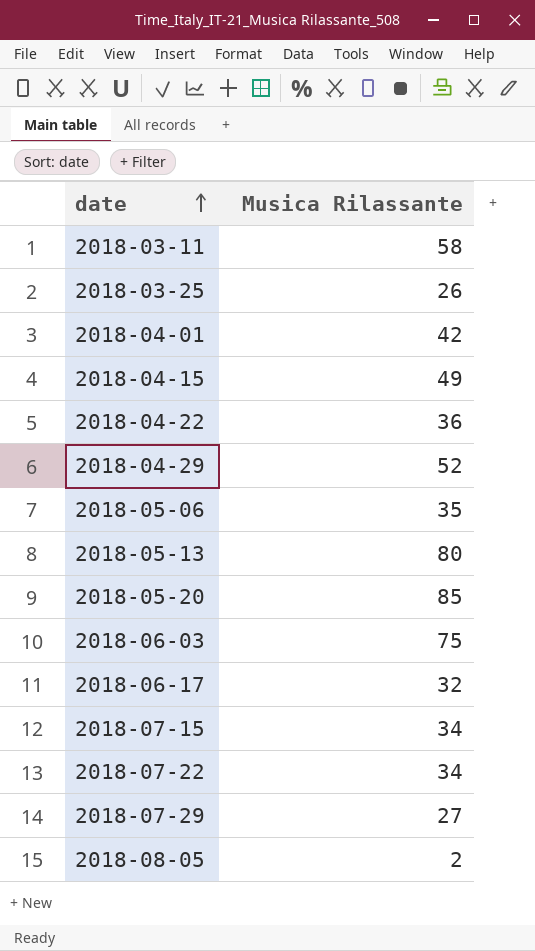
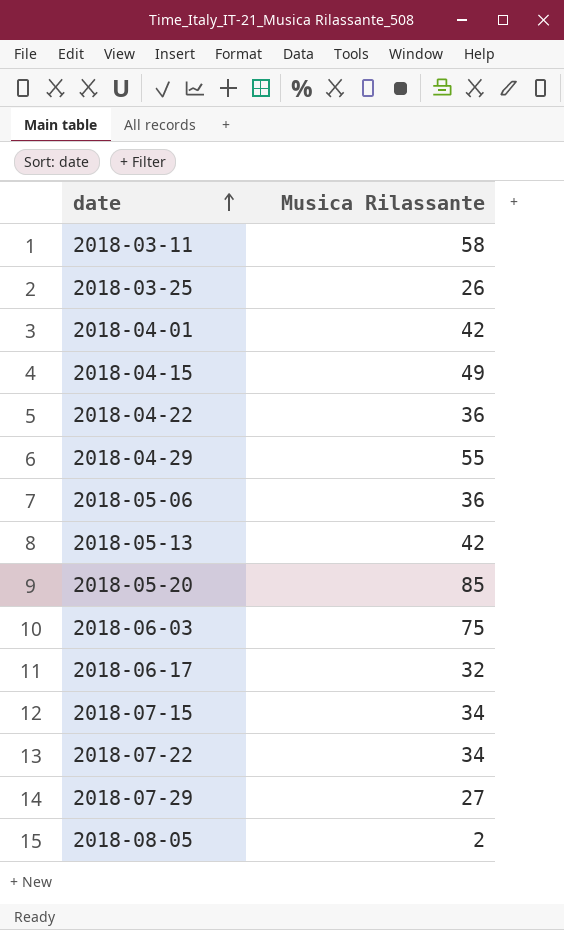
2018-04-29 | Musica Rilassante: 52 -> 55
2018-05-06 | Musica Rilassante: 35 -> 36
2018-05-13 | Musica Rilassante: 80 -> 42

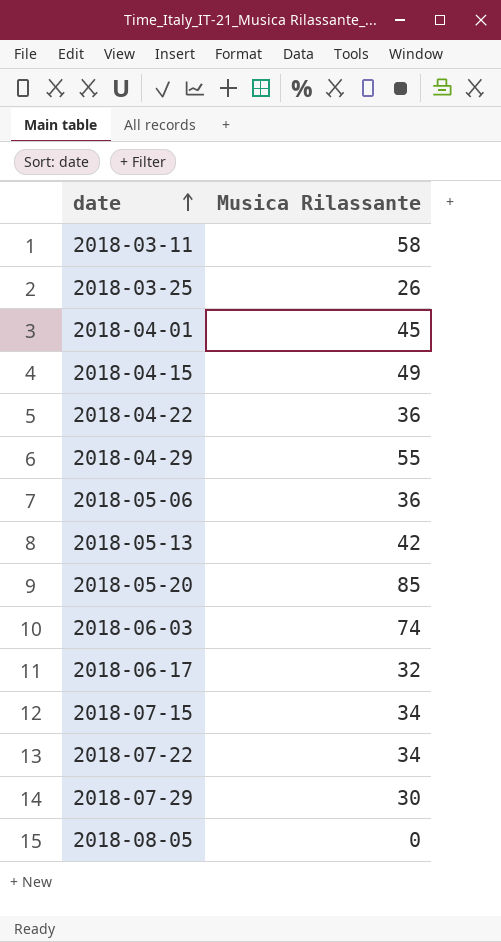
2018-04-01 | Musica Rilassante: 42 -> 45
2018-06-03 | Musica Rilassante: 75 -> 74
2018-07-29 | Musica Rilassante: 27 -> 30
2018-08-05 | Musica Rilassante: 2 -> 0

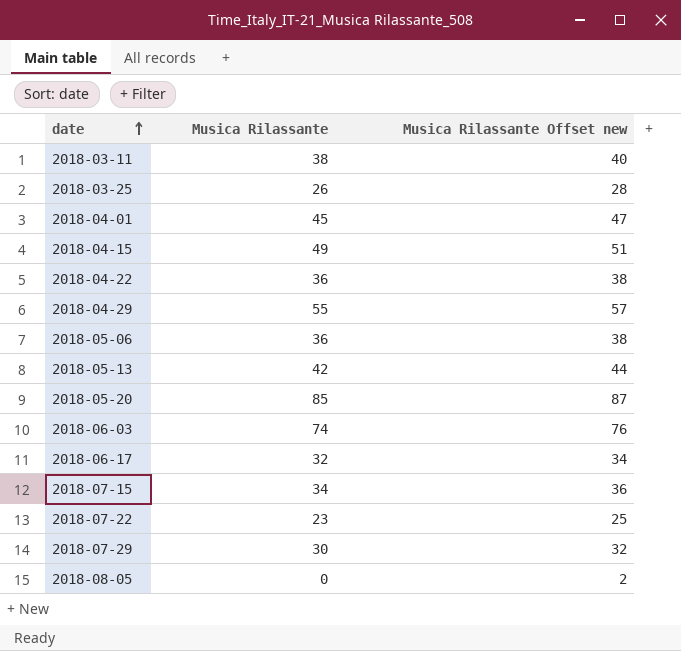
column Musica Rilassante Offset new | formula: none -> [Musica Rilassante] + 2
2018-03-11 | Musica Rilassante: 58 -> 38
2018-07-22 | Musica Rilassante: 34 -> 23

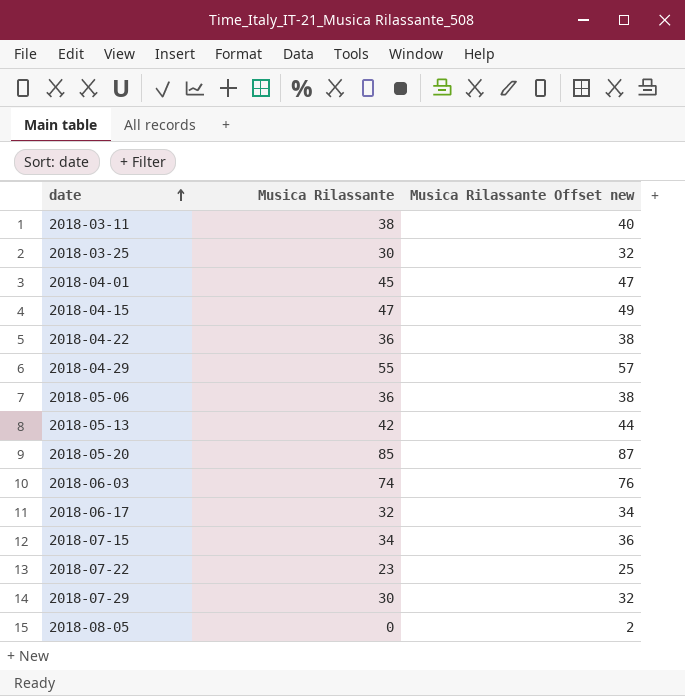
2018-03-25 | Musica Rilassante: 26 -> 30
2018-03-25 | Musica Rilassante Offset new: 28 -> 32
2018-04-15 | Musica Rilassante: 49 -> 47
2018-04-15 | Musica Rilassante Offset new: 51 -> 49

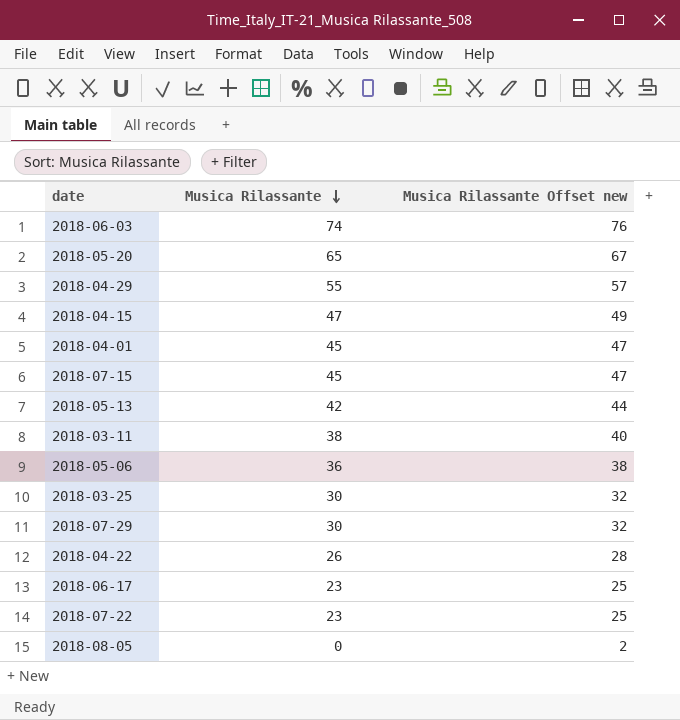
row order: date ascending -> Musica Rilassante descending
2018-05-20 | Musica Rilassante: 85 -> 65
2018-05-20 | Musica Rilassante Offset new: 87 -> 67
2018-07-15 | Musica Rilassante: 34 -> 45
2018-07-15 | Musica Rilassante Offset new: 36 -> 47
2018-04-22 | Musica Rilassante: 36 -> 26
2018-04-22 | Musica Rilassante Offset new: 38 -> 28
2018-06-17 | Musica Rilassante: 32 -> 23
2018-06-17 | Musica Rilassante Offset new: 34 -> 25

